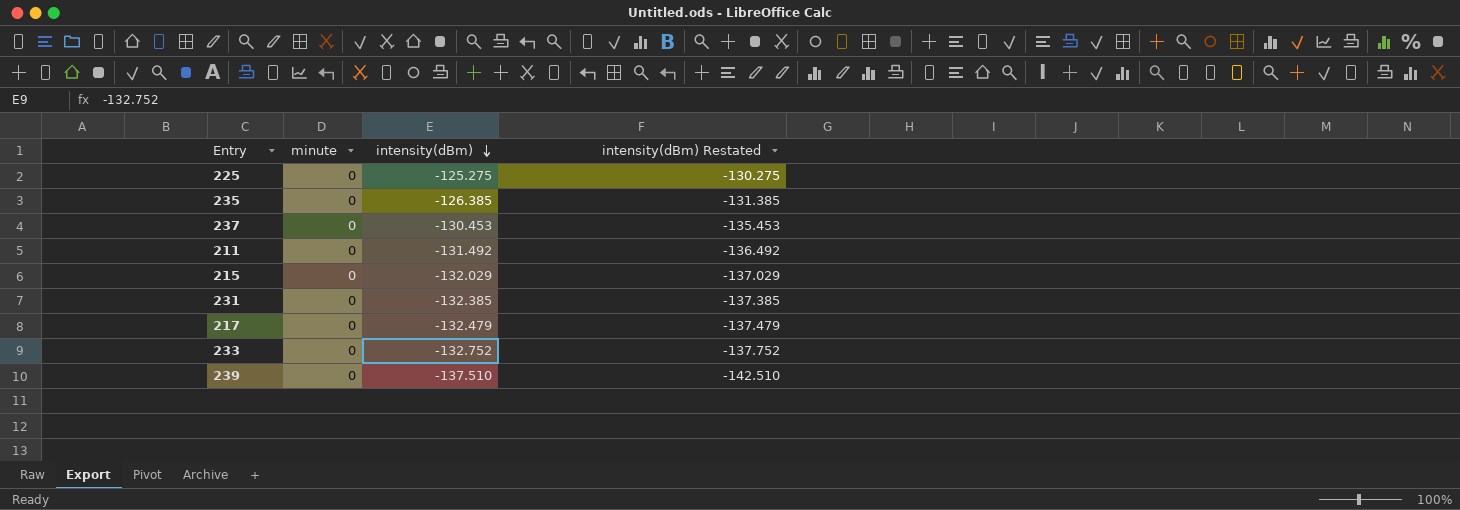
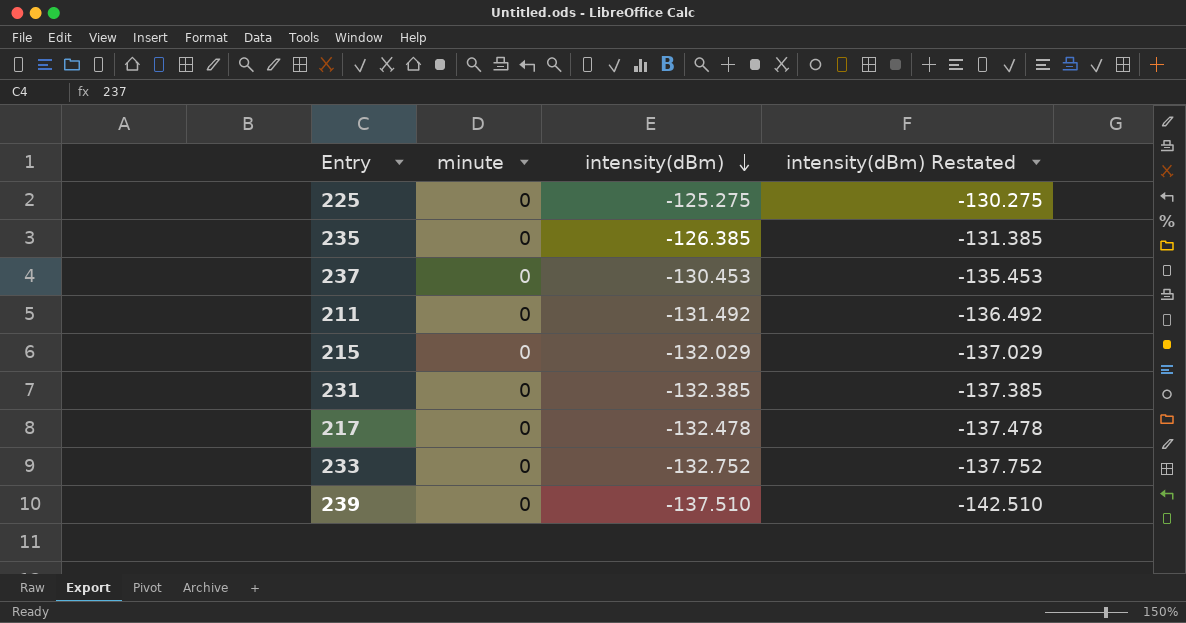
217 | intensity(dBm): -132.479 -> -132.478
217 | intensity(dBm) Restated: -137.479 -> -137.478

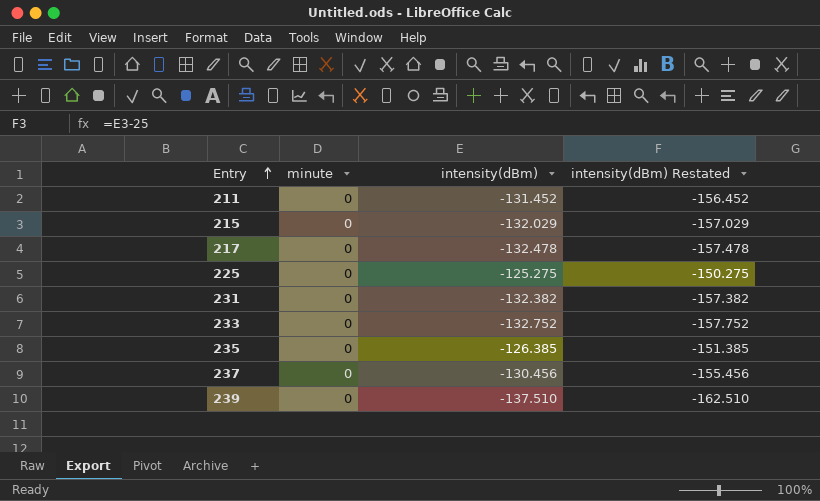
row order: intensity(dBm) descending -> Entry ascending
column intensity(dBm) Restated | formula: [intensity(dBm)] - 5 -> [intensity(dBm)] - 25
211 | intensity(dBm): -131.492 -> -131.452
231 | intensity(dBm): -132.385 -> -132.382
237 | intensity(dBm): -130.453 -> -130.456

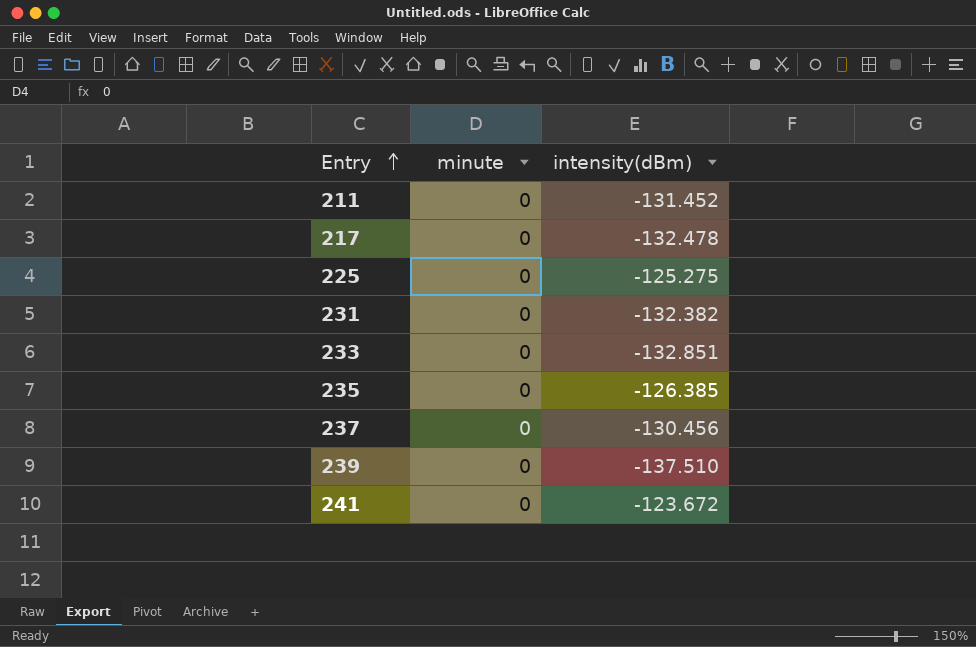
column intensity(dBm) Restated | formula: [intensity(dBm)] - 25 -> none
row 215: 0 | -132.029 | -157.029 -> none
233 | intensity(dBm): -132.752 -> -132.851
row 241: none -> 0 | -123.672

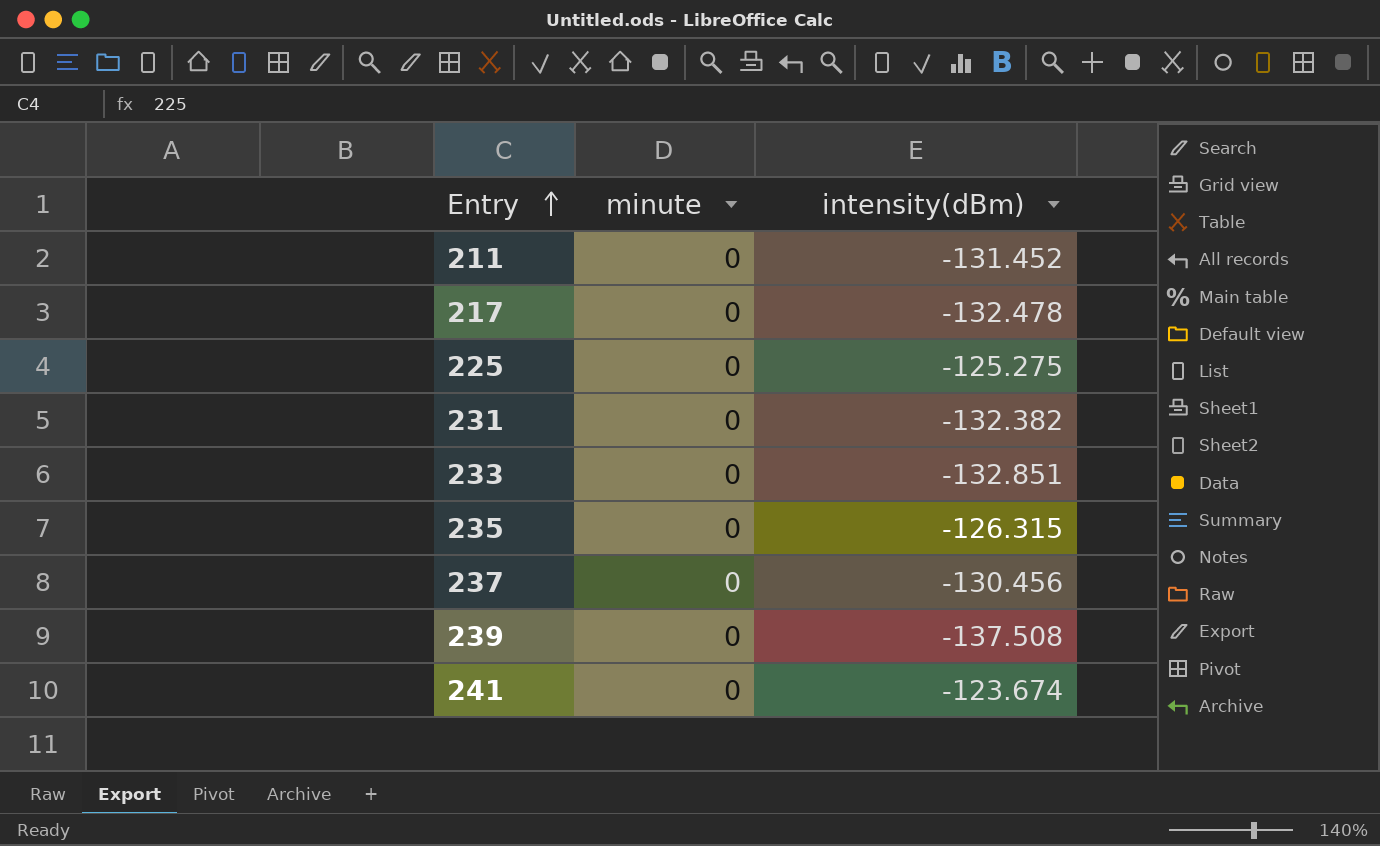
235 | intensity(dBm): -126.385 -> -126.315
239 | intensity(dBm): -137.510 -> -137.508
241 | intensity(dBm): -123.672 -> -123.674

